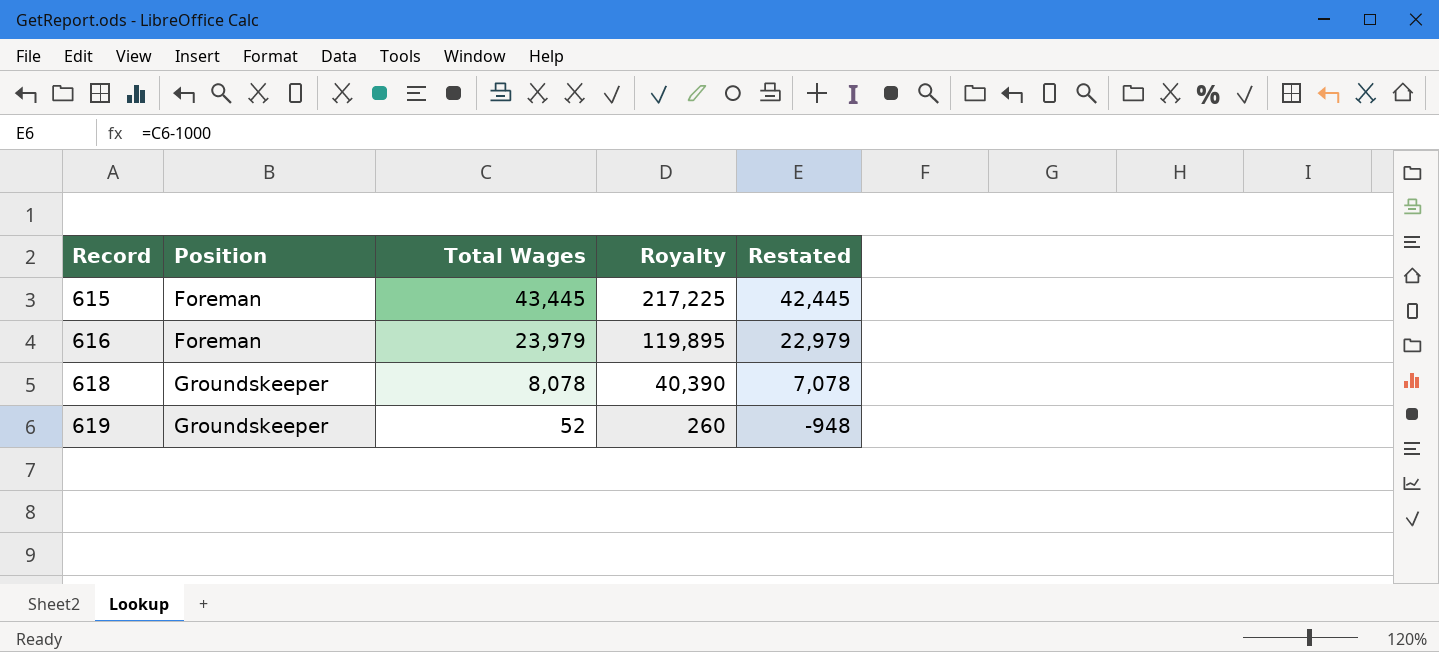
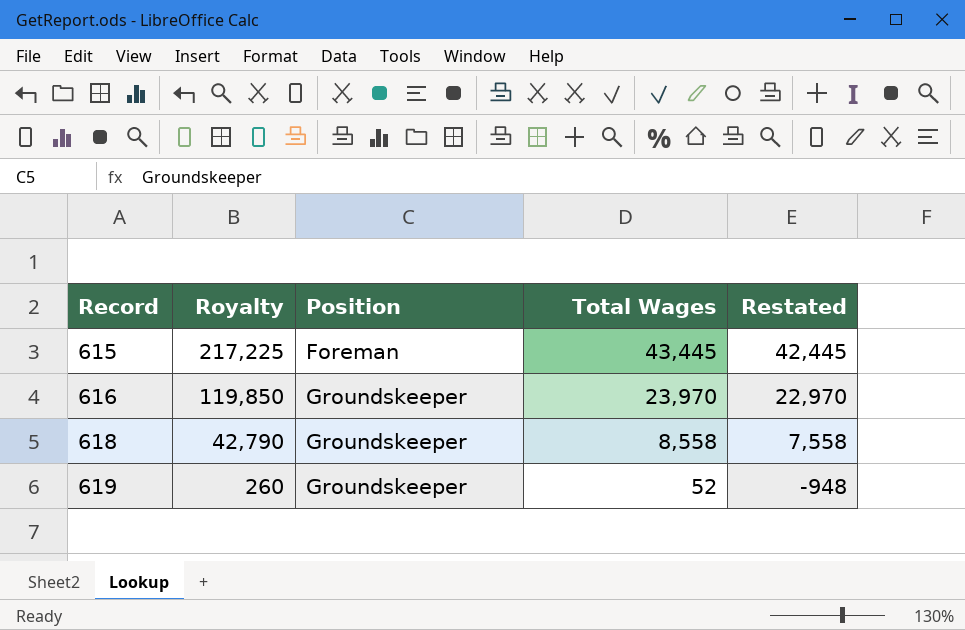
column Royalty | position: 4 -> 2
616 | Royalty: 119,895 -> 119,850
616 | Position: Foreman -> Groundskeeper
616 | Total Wages: 23,979 -> 23,970
616 | Restated: 22,979 -> 22,970
618 | Royalty: 40,390 -> 42,790
618 | Total Wages: 8,078 -> 8,558
618 | Restated: 7,078 -> 7,558

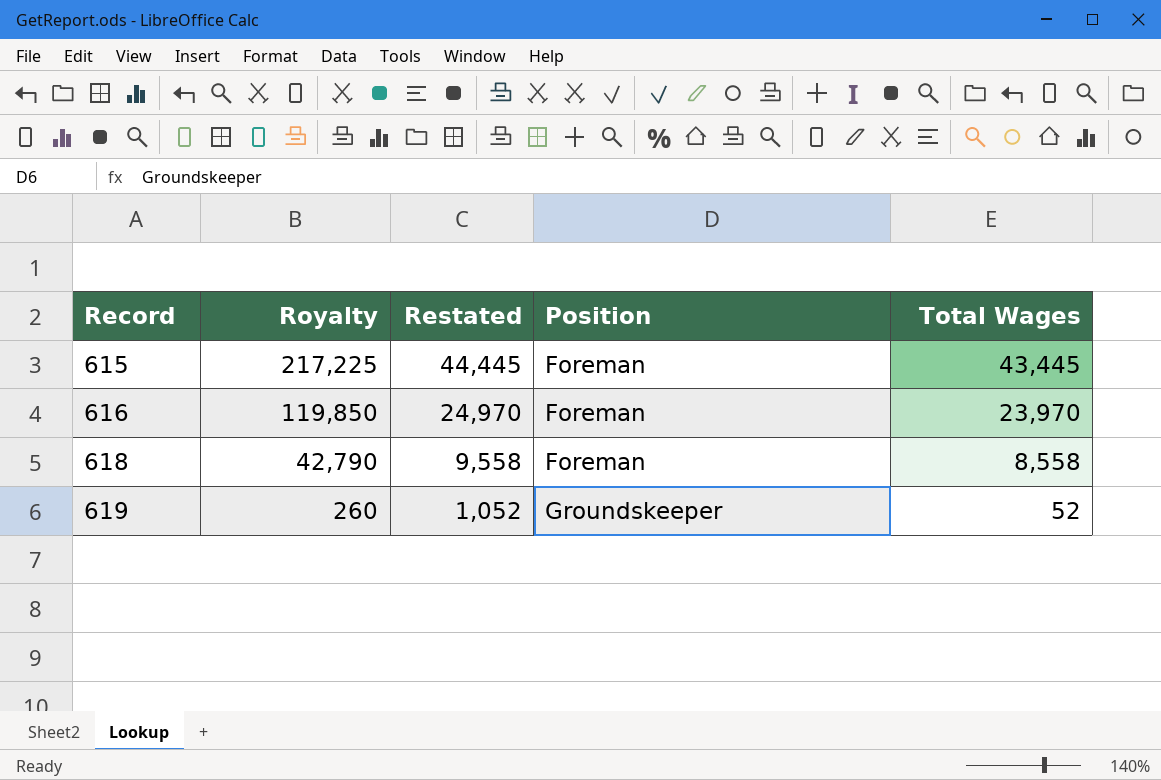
column Restated | formula: [Total Wages] - 1000 -> [Total Wages] + 1000
column Restated | position: 5 -> 3
616 | Position: Groundskeeper -> Foreman
618 | Position: Groundskeeper -> Foreman

